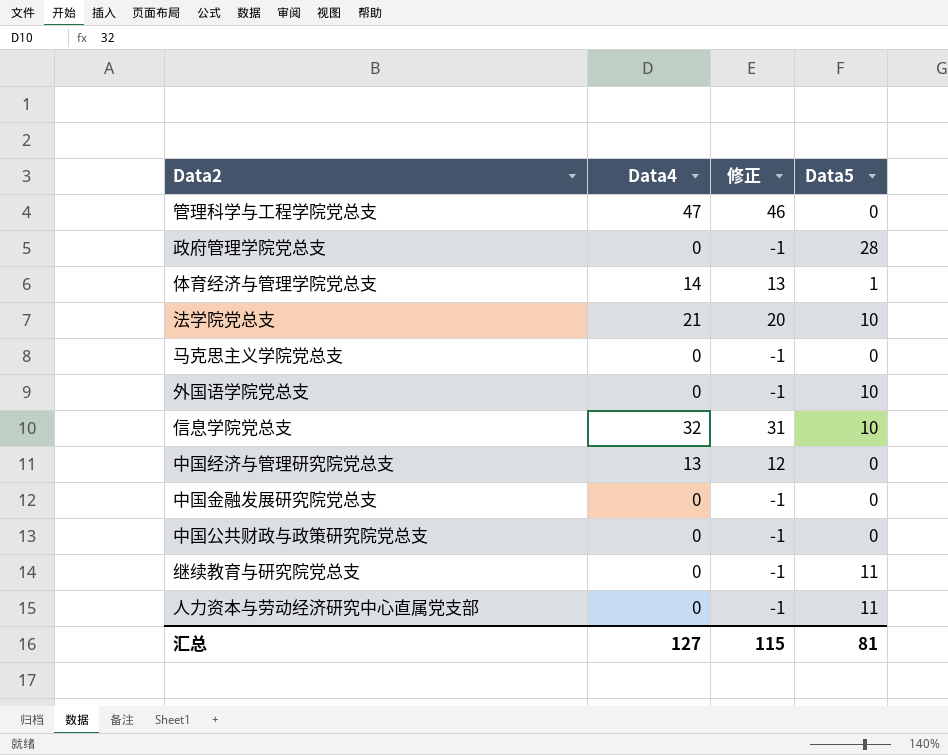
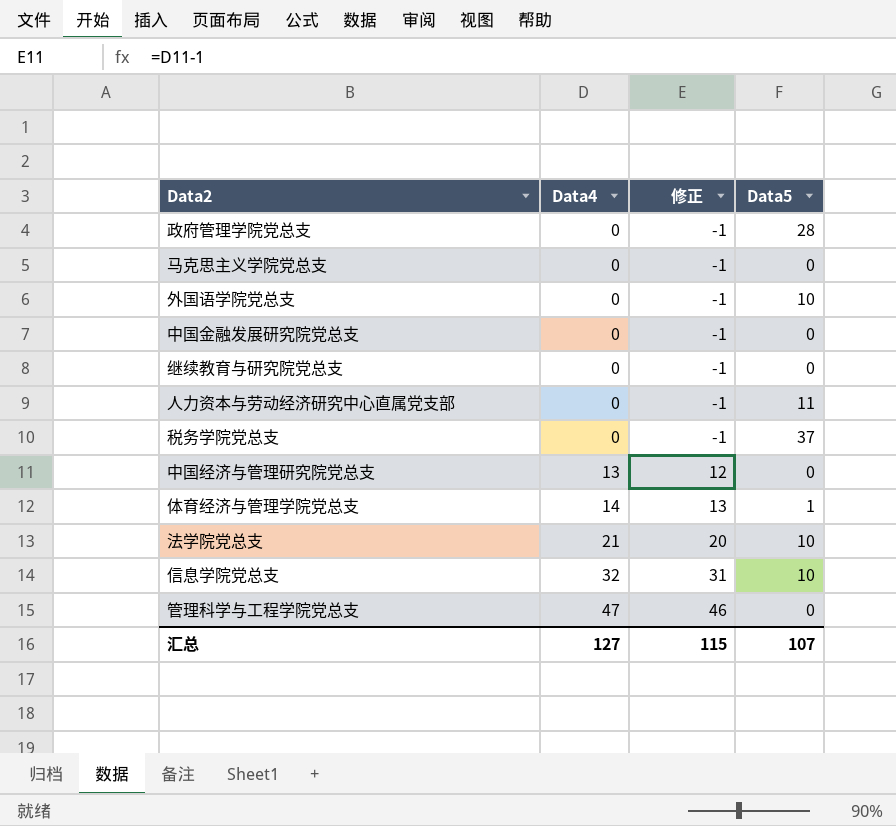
row order: none -> Data4 ascending
row 中国公共财政与政策研究院党总支: 0 | -1 | 0 -> none
继续教育与研究院党总支 | Data5: 11 -> 0
row 税务学院党总支: none -> 0 | -1 | 37
汇总 | Data5: 81 -> 107

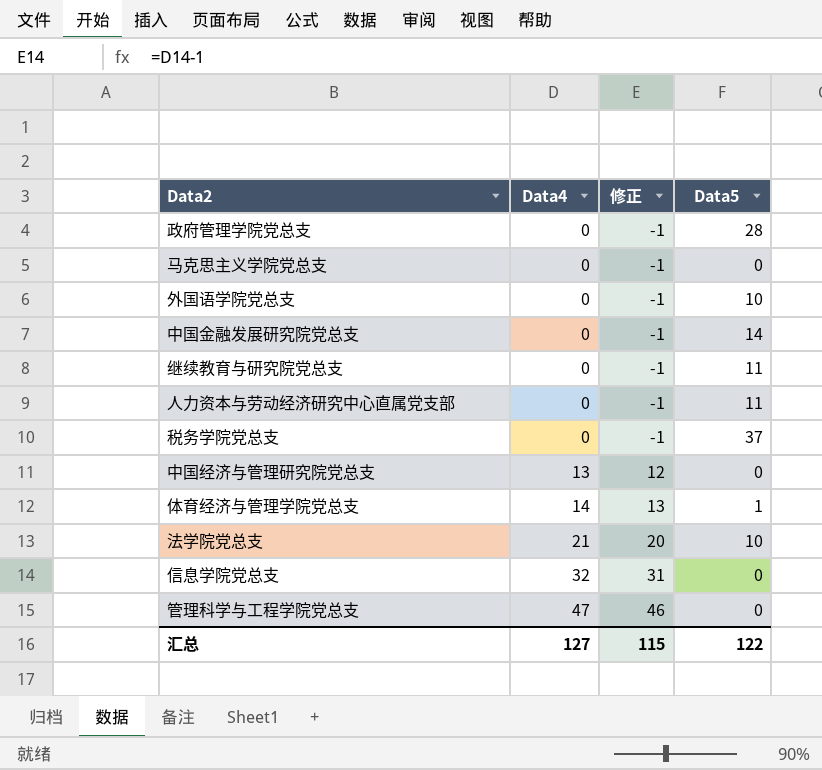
中国金融发展研究院党总支 | Data5: 0 -> 14
继续教育与研究院党总支 | Data5: 0 -> 11
信息学院党总支 | Data5: 10 -> 0
汇总 | Data5: 107 -> 122

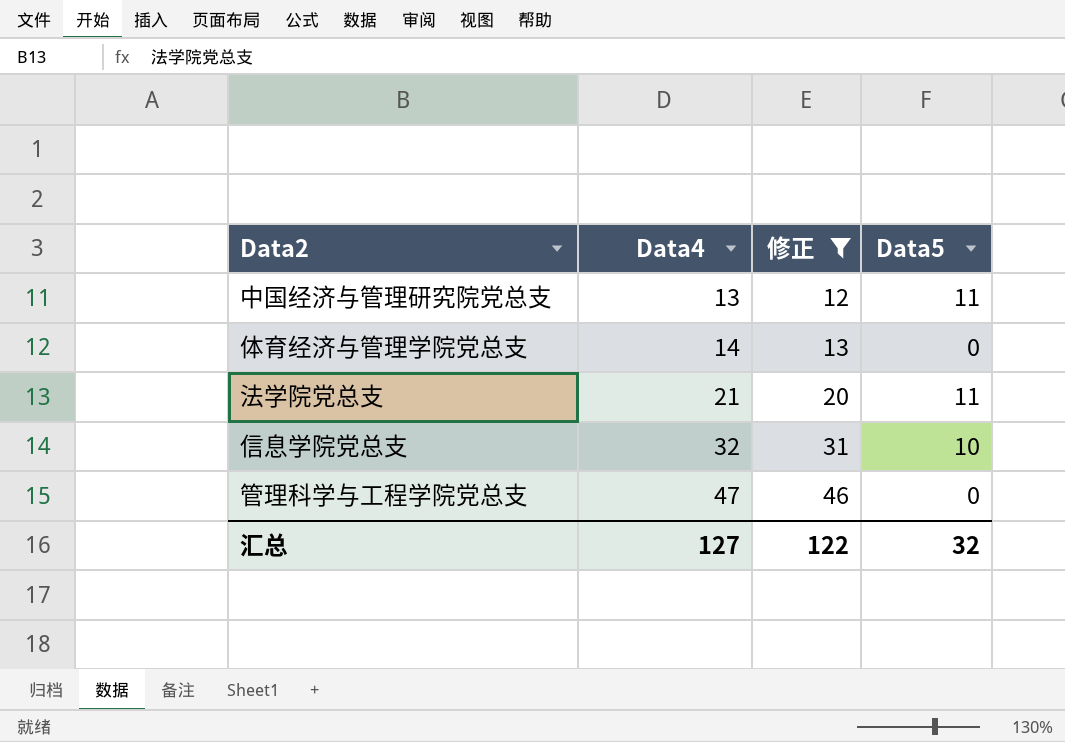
filter: none -> 修正 != -1
中国经济与管理研究院党总支 | Data5: 0 -> 11
体育经济与管理学院党总支 | Data5: 1 -> 0
法学院党总支 | Data5: 10 -> 11
信息学院党总支 | Data5: 0 -> 10
汇总 | 修正: 115 -> 122
汇总 | Data5: 122 -> 32

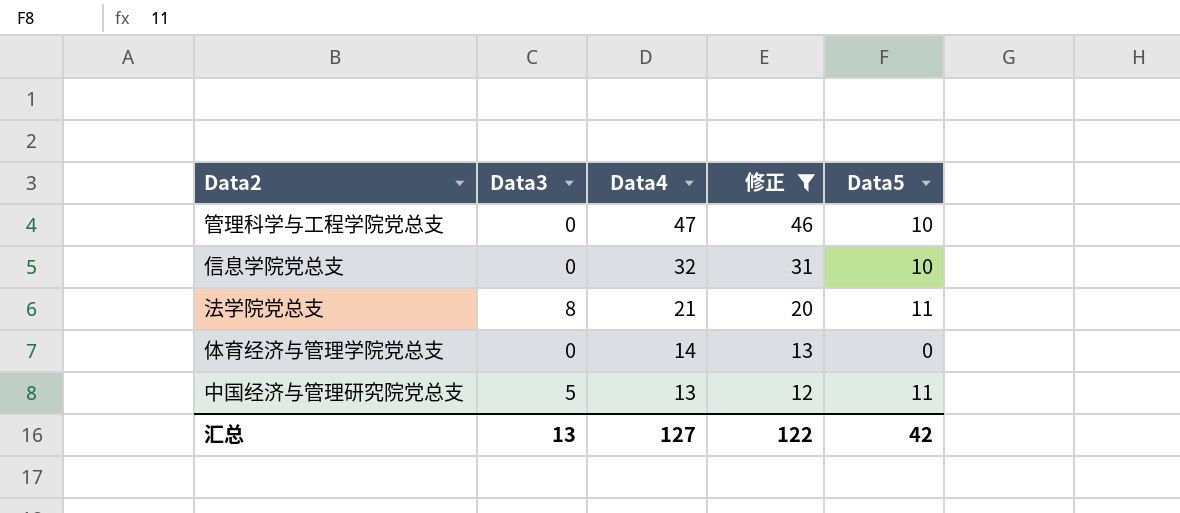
row order: Data4 ascending -> Data4 descending
column Data3 | position: none -> 2
管理科学与工程学院党总支 | Data5: 0 -> 10
汇总 | Data5: 32 -> 42

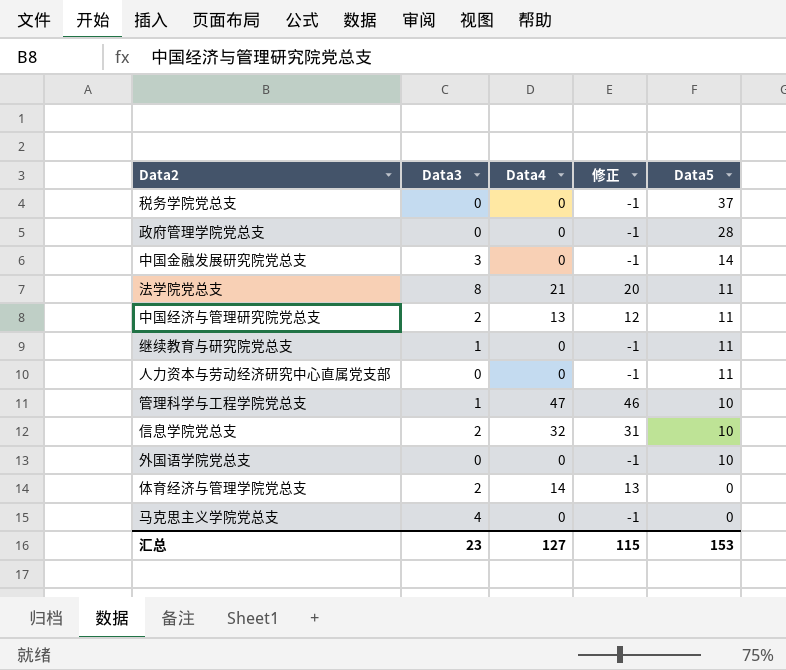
filter: 修正 != -1 -> none
row order: Data4 descending -> Data5 descending
中国经济与管理研究院党总支 | Data3: 5 -> 2
管理科学与工程学院党总支 | Data3: 0 -> 1
信息学院党总支 | Data3: 0 -> 2
体育经济与管理学院党总支 | Data3: 0 -> 2
汇总 | Data3: 13 -> 23
汇总 | 修正: 122 -> 115
汇总 | Data5: 42 -> 153

